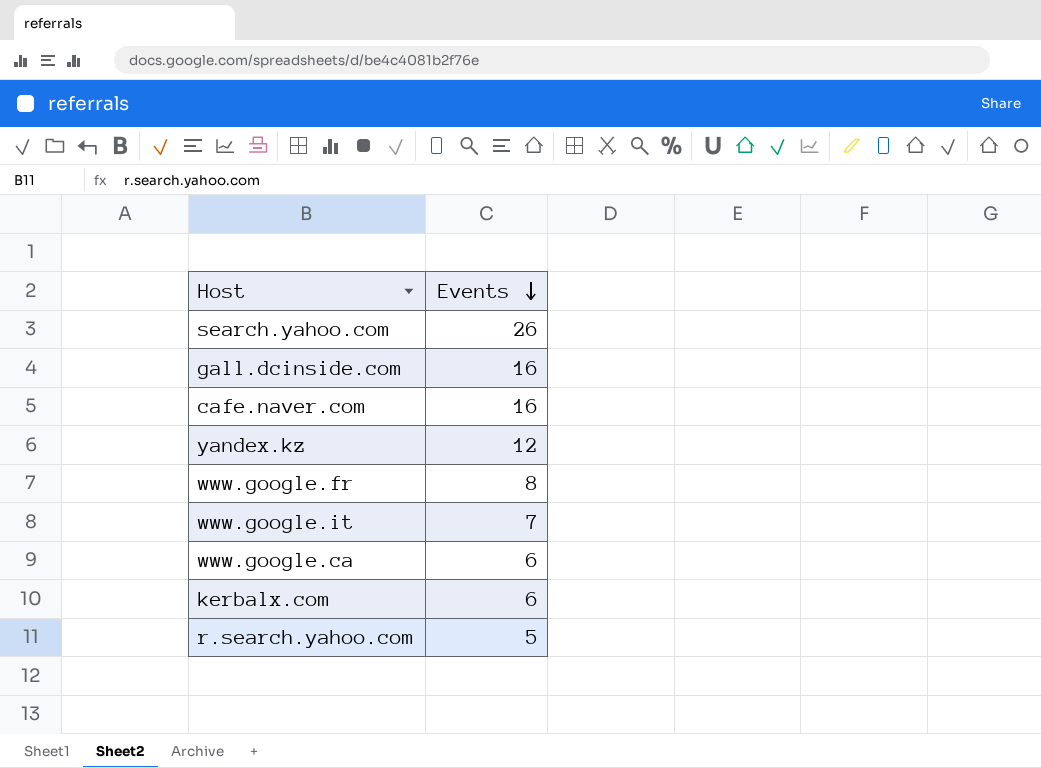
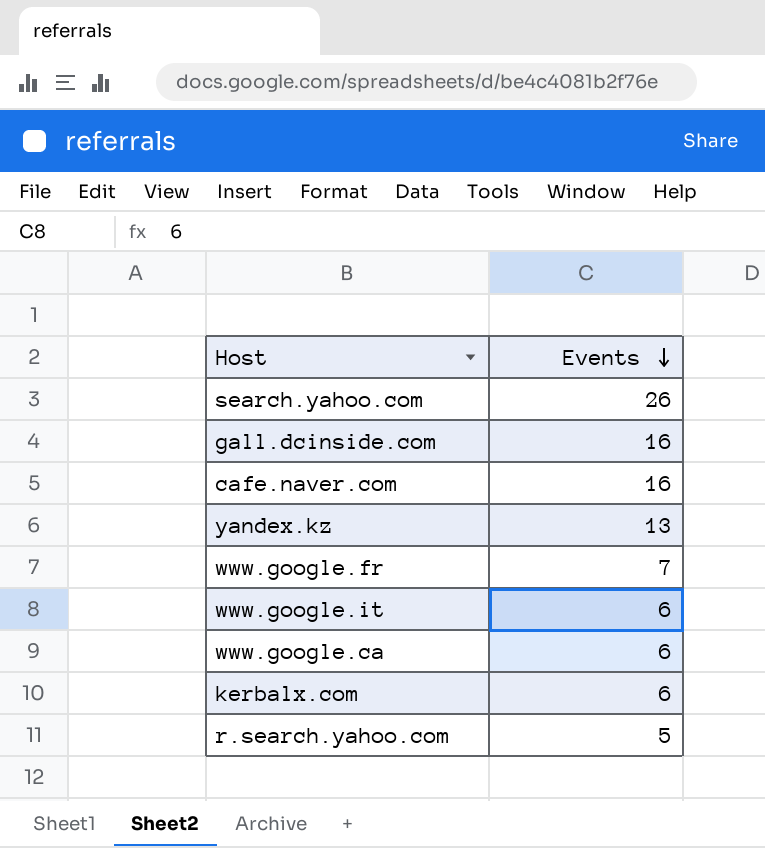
yandex.kz | Events: 12 -> 13
www.google.fr | Events: 8 -> 7
www.google.it | Events: 7 -> 6

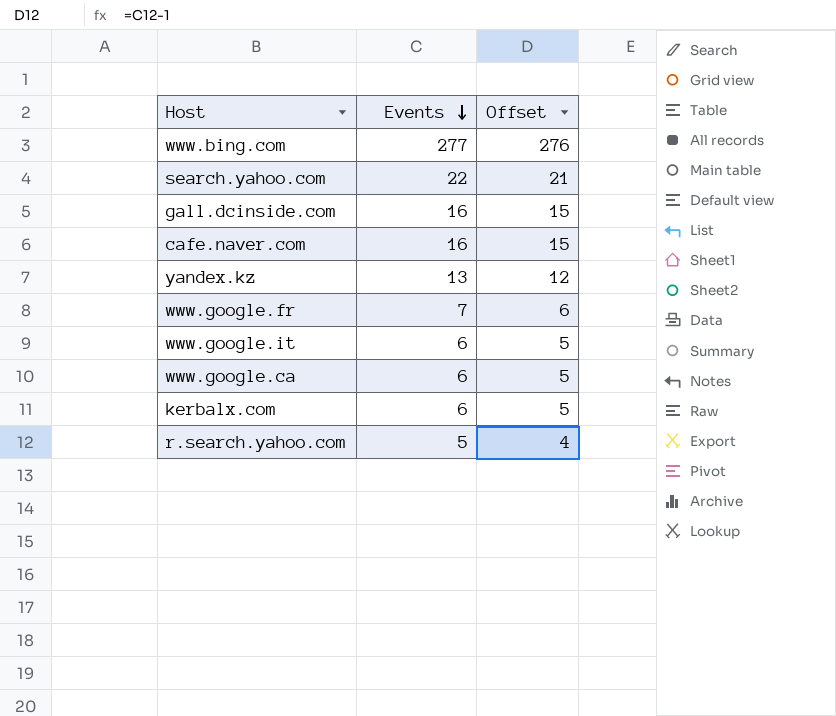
column Offset | formula: none -> [Events] - 1
row www.bing.com: none -> 277 | 276
search.yahoo.com | Events: 26 -> 22

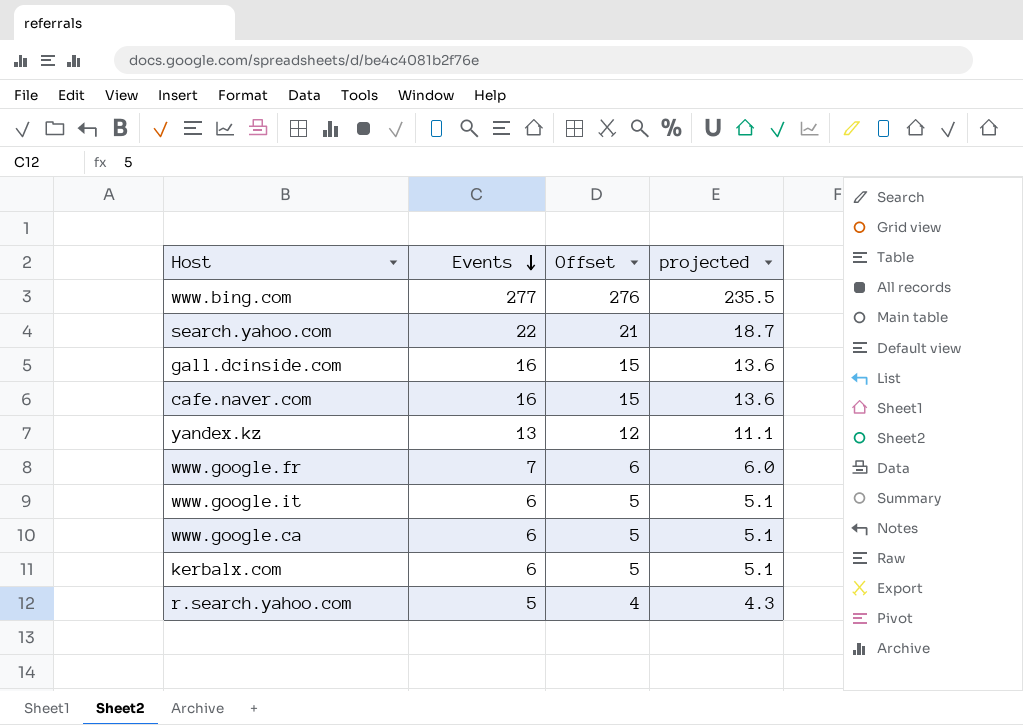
column projected | formula: none -> [Events] * 0.85

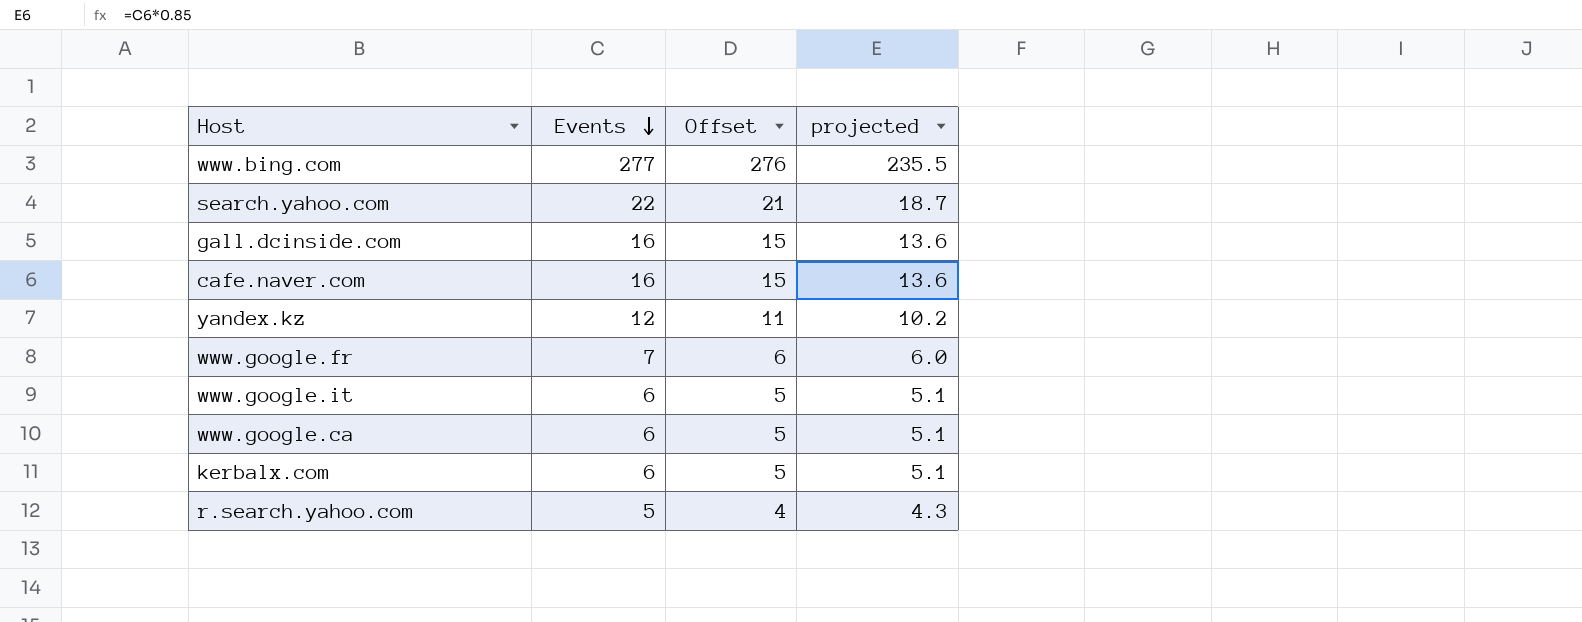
yandex.kz | Events: 13 -> 12
yandex.kz | Offset: 12 -> 11
yandex.kz | projected: 11.1 -> 10.2

